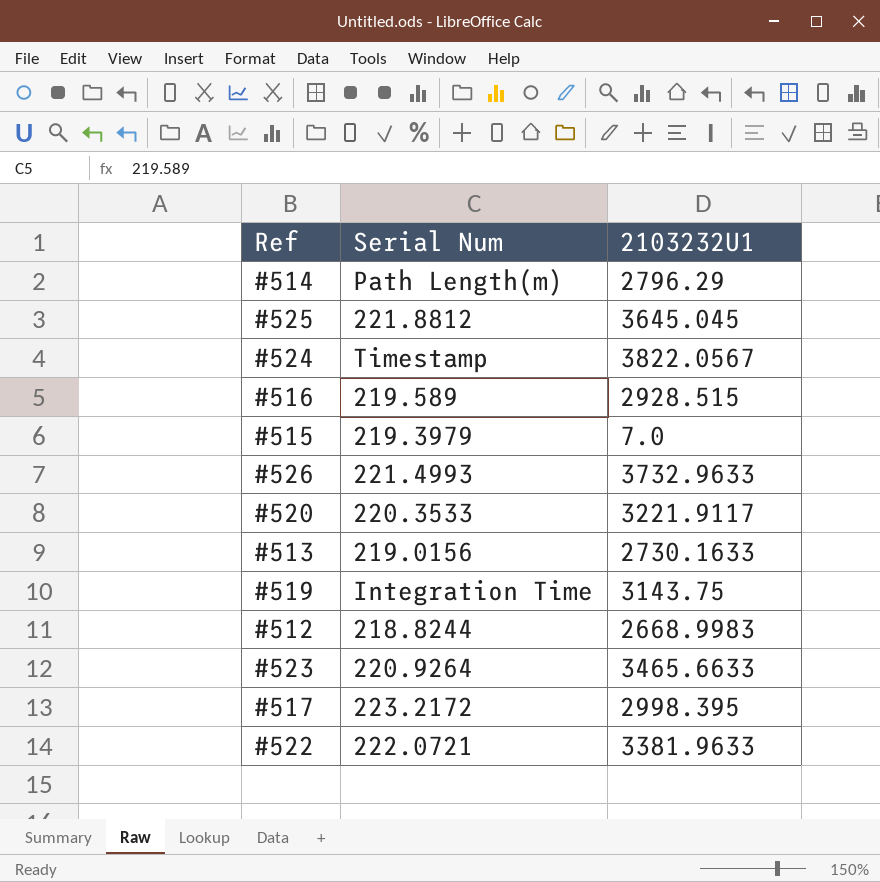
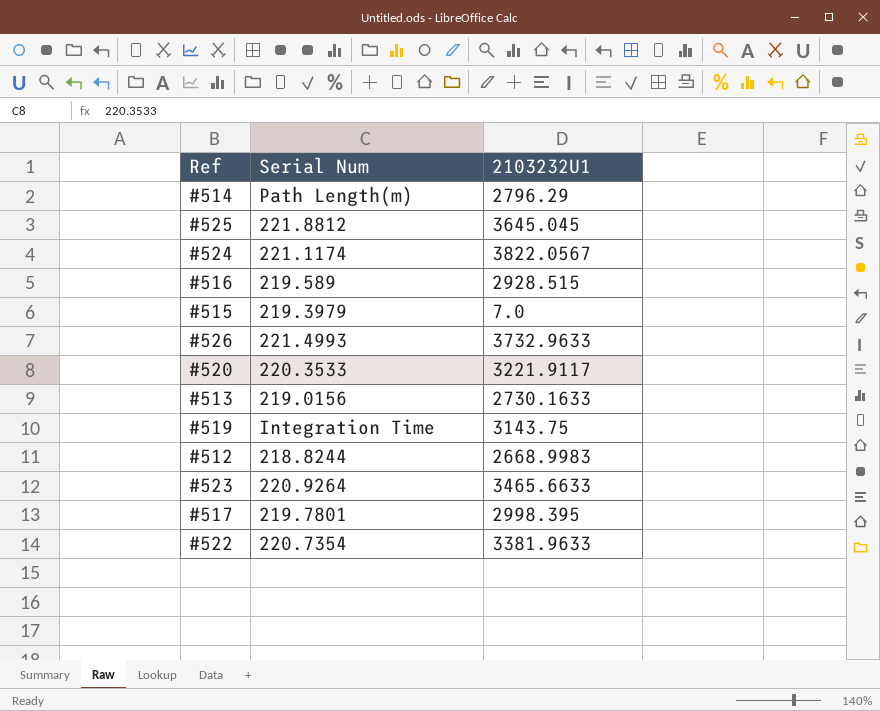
#524 | Serial Num: Timestamp -> 221.1174
#517 | Serial Num: 223.2172 -> 219.7801
#522 | Serial Num: 222.0721 -> 220.7354

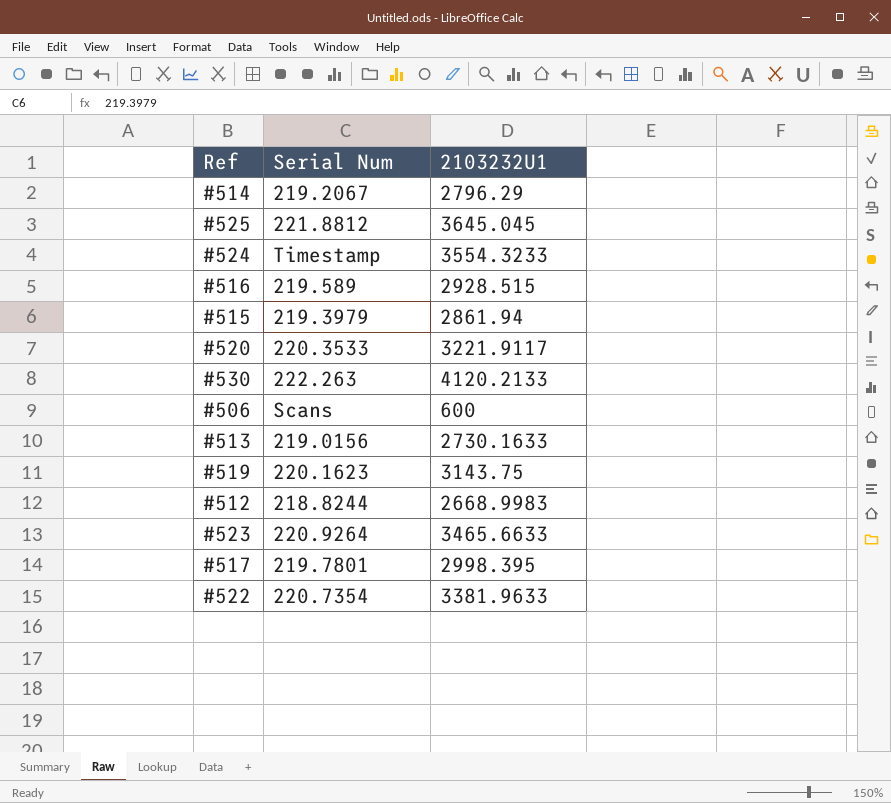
row #526: 221.4993 | 3732.9633 -> none
#514 | Serial Num: Path Length(m) -> 219.2067
#524 | Serial Num: 221.1174 -> Timestamp
#524 | 2103232U1: 3822.0567 -> 3554.3233
#515 | 2103232U1: 7.0 -> 2861.94
row #530: none -> 222.263 | 4120.2133
row #506: none -> Scans | 600
#519 | Serial Num: Integration Time -> 220.1623

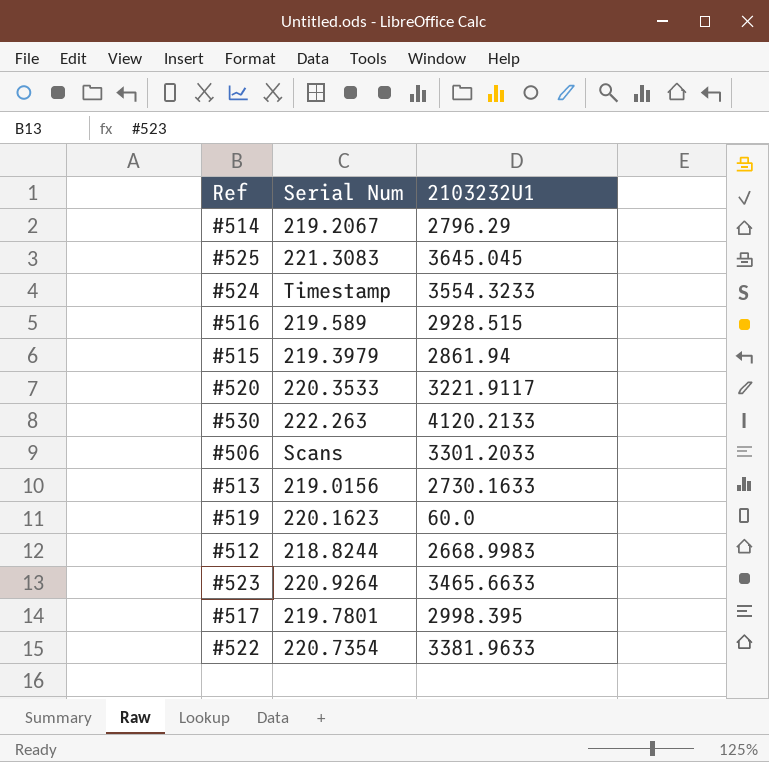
#525 | Serial Num: 221.8812 -> 221.3083
#506 | 2103232U1: 600 -> 3301.2033
#519 | 2103232U1: 3143.75 -> 60.0

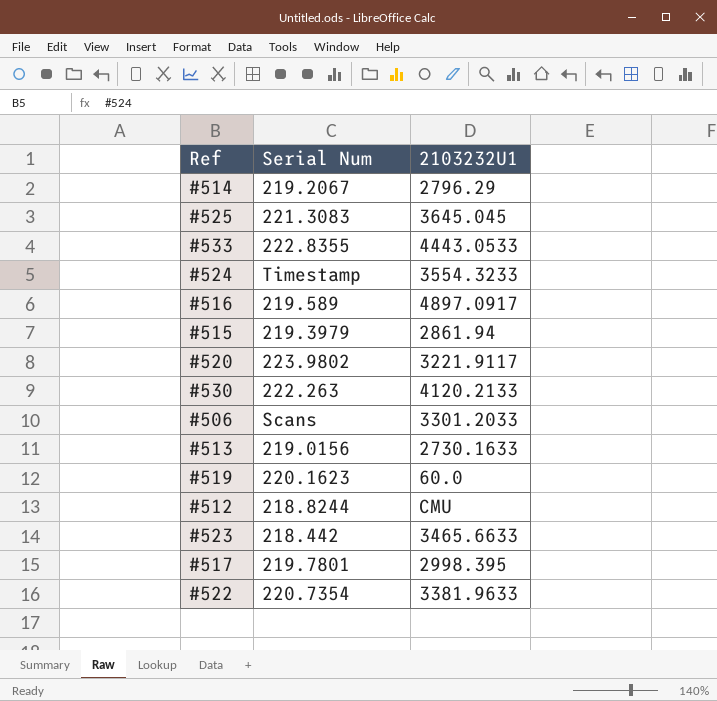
row #533: none -> 222.8355 | 4443.0533
#516 | 2103232U1: 2928.515 -> 4897.0917
#520 | Serial Num: 220.3533 -> 223.9802
#512 | 2103232U1: 2668.9983 -> CMU
#523 | Serial Num: 220.9264 -> 218.442

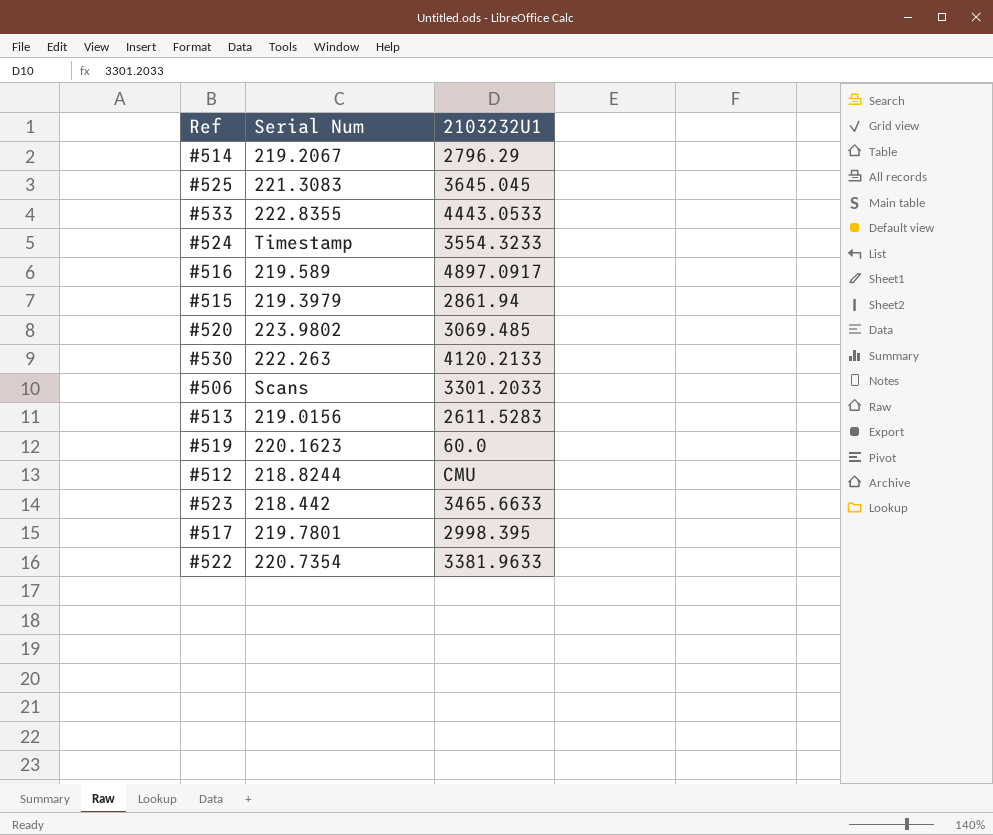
#520 | 2103232U1: 3221.9117 -> 3069.485
#513 | 2103232U1: 2730.1633 -> 2611.5283

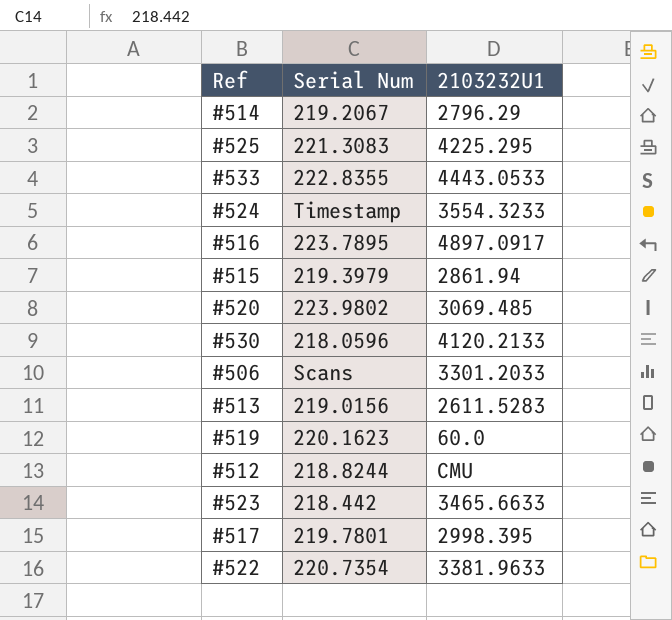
#525 | 2103232U1: 3645.045 -> 4225.295
#516 | Serial Num: 219.589 -> 223.7895
#530 | Serial Num: 222.263 -> 218.0596

